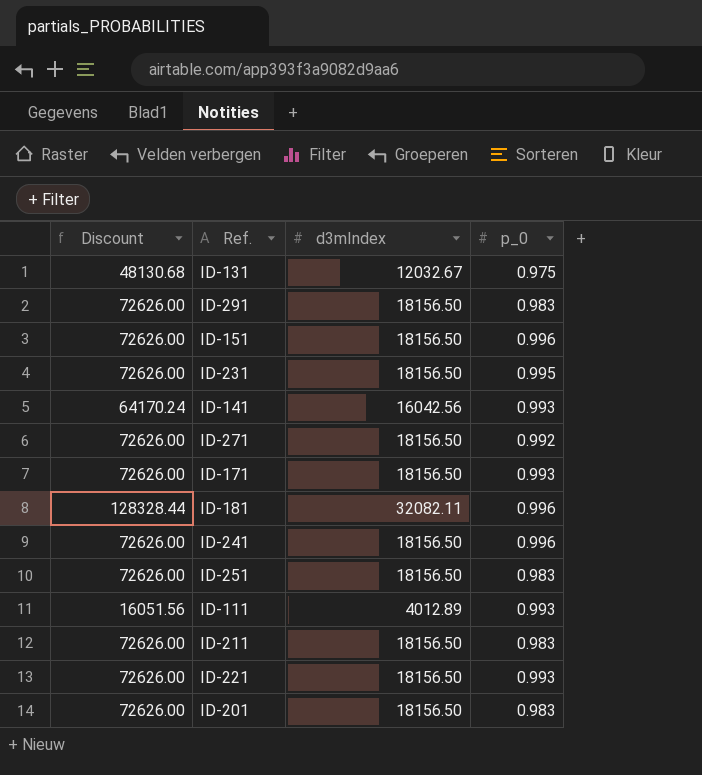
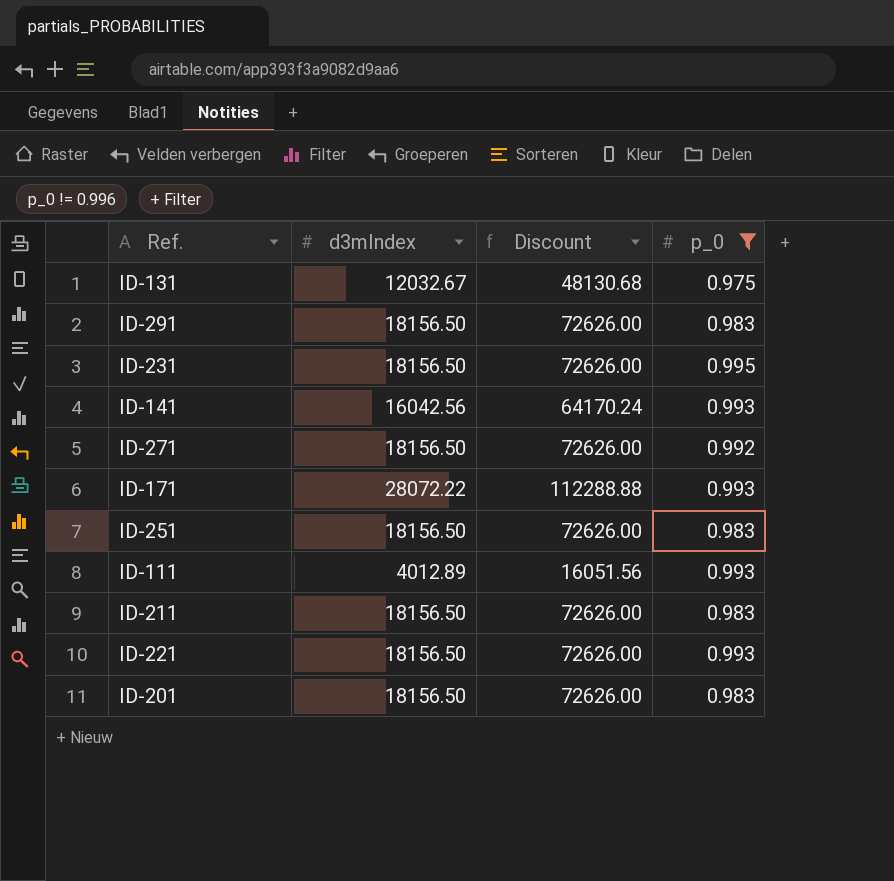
filter: none -> p_0 != 0.996
column Discount | position: 1 -> 3
ID-171 | d3mIndex: 18156.50 -> 28072.22
ID-171 | Discount: 72626.00 -> 112288.88

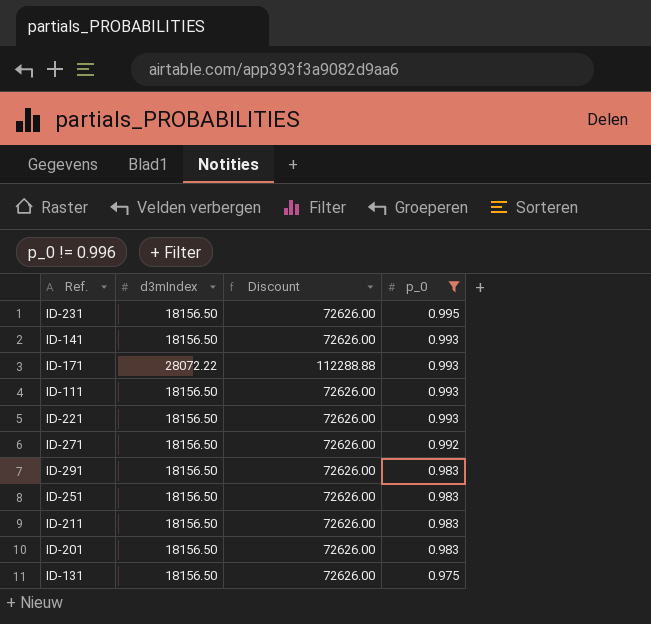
row order: none -> p_0 descending
ID-141 | d3mIndex: 16042.56 -> 18156.50
ID-141 | Discount: 64170.24 -> 72626.00
ID-111 | d3mIndex: 4012.89 -> 18156.50
ID-111 | Discount: 16051.56 -> 72626.00
ID-131 | d3mIndex: 12032.67 -> 18156.50
ID-131 | Discount: 48130.68 -> 72626.00

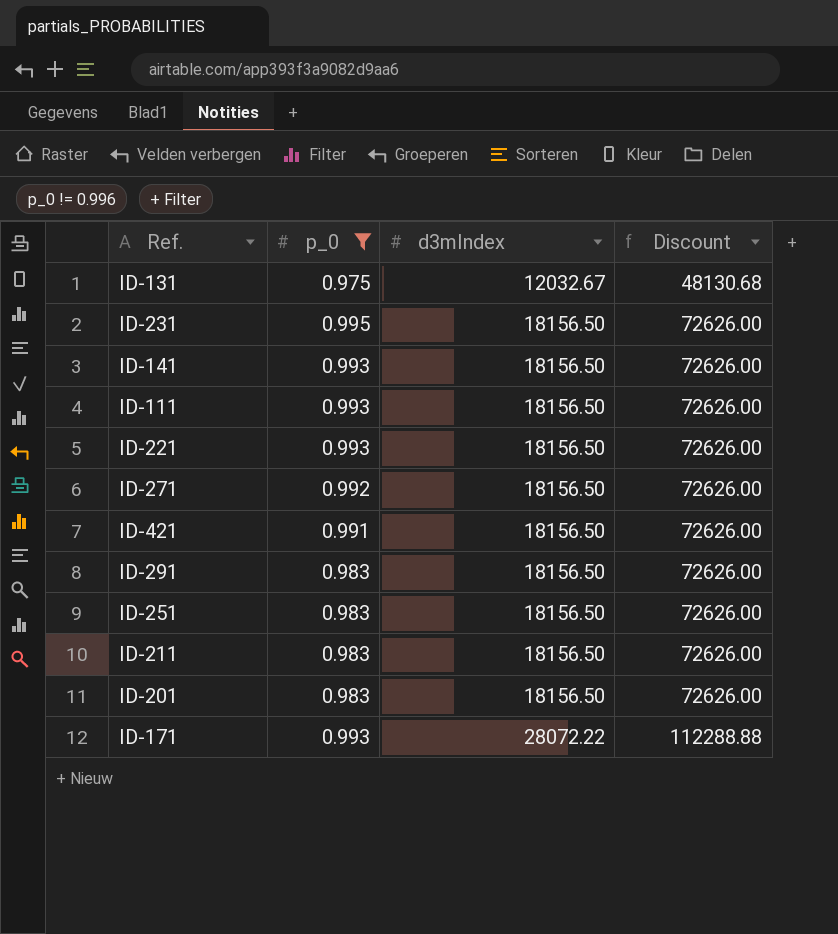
row order: p_0 descending -> d3mIndex ascending
column p_0 | position: 4 -> 2
ID-131 | d3mIndex: 18156.50 -> 12032.67
ID-131 | Discount: 72626.00 -> 48130.68
row ID-421: none -> 0.991 | 18156.50 | 72626.00

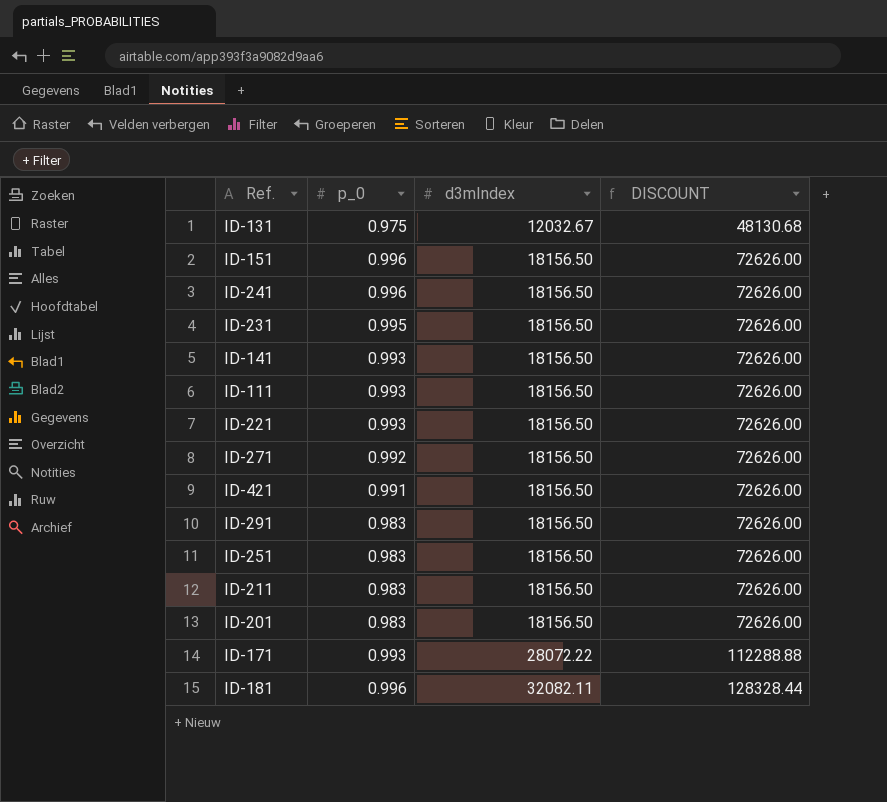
filter: p_0 != 0.996 -> none
column name: Discount -> DISCOUNT

